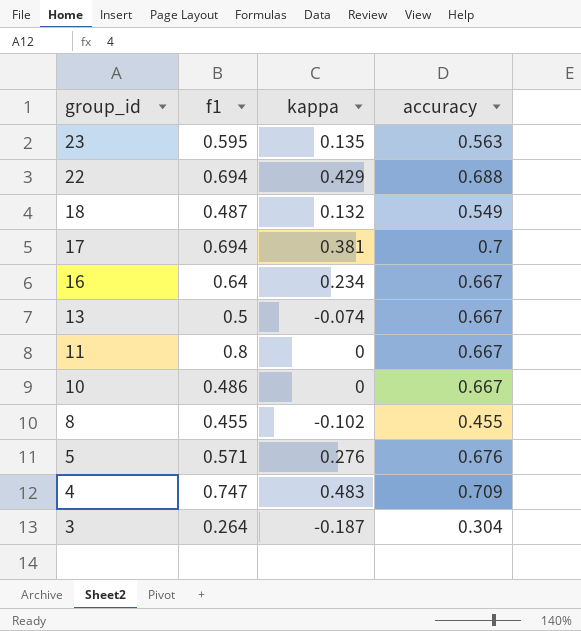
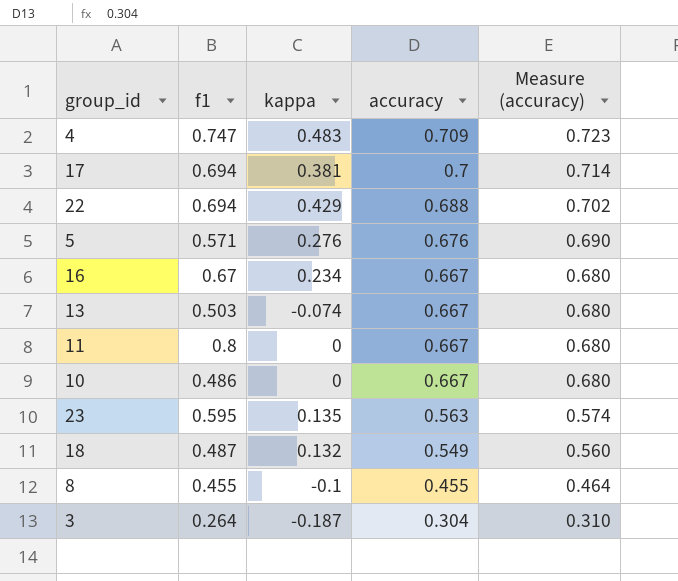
row order: group_id descending -> accuracy descending
column Measure (accuracy) | formula: none -> [accuracy] * 1.02
16 | f1: 0.64 -> 0.67
13 | f1: 0.5 -> 0.503
8 | kappa: -0.102 -> -0.1

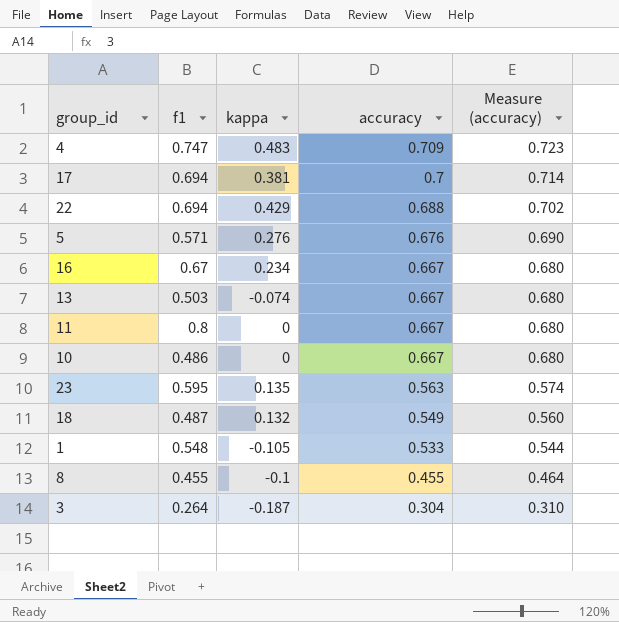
row 1: none -> 0.548 | -0.105 | 0.533 | 0.544

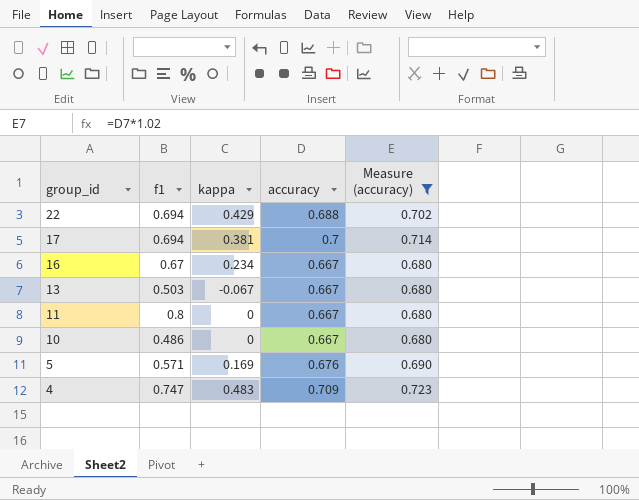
filter: none -> Measure (accuracy) >= 0.680
row order: accuracy descending -> group_id descending
13 | kappa: -0.074 -> -0.067
5 | kappa: 0.276 -> 0.169

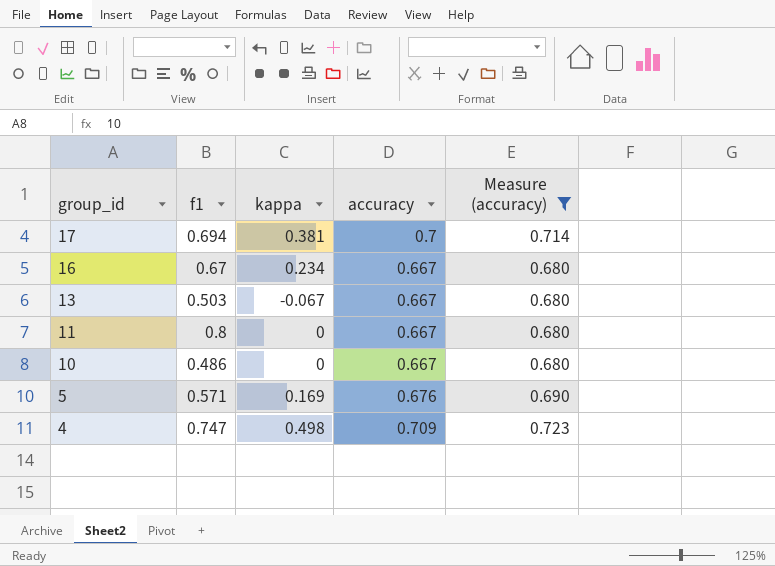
row 22: 0.694 | 0.429 | 0.688 | 0.702 -> none
4 | kappa: 0.483 -> 0.498

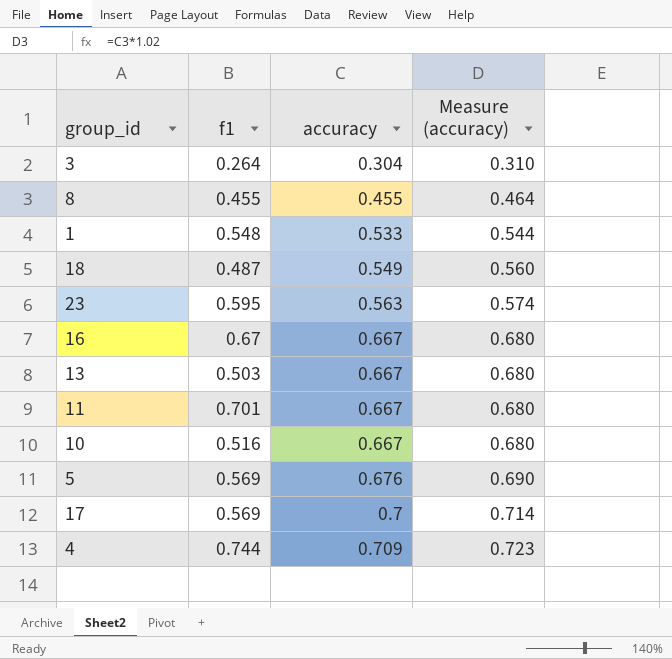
filter: Measure (accuracy) >= 0.680 -> none
row order: group_id descending -> accuracy ascending
column kappa | position: 3 -> none
11 | f1: 0.8 -> 0.701
10 | f1: 0.486 -> 0.516
5 | f1: 0.571 -> 0.569
17 | f1: 0.694 -> 0.569
4 | f1: 0.747 -> 0.744

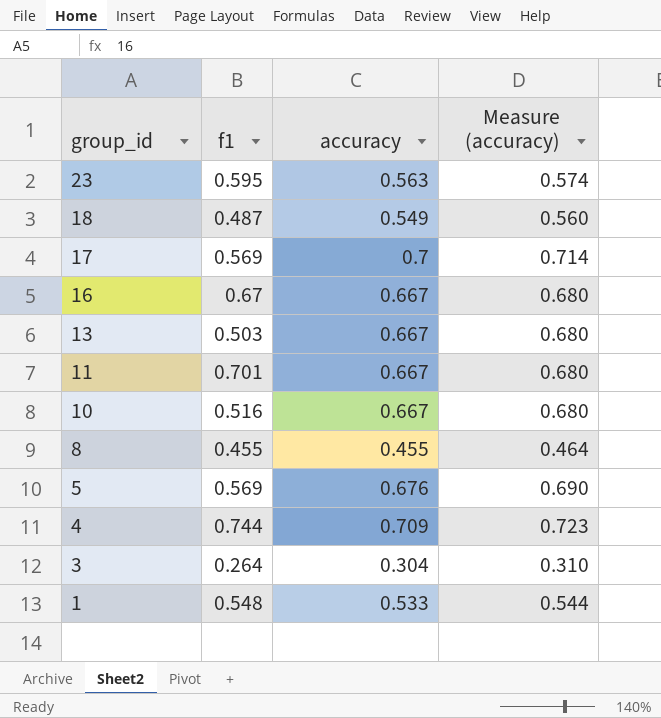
row order: accuracy ascending -> group_id descending

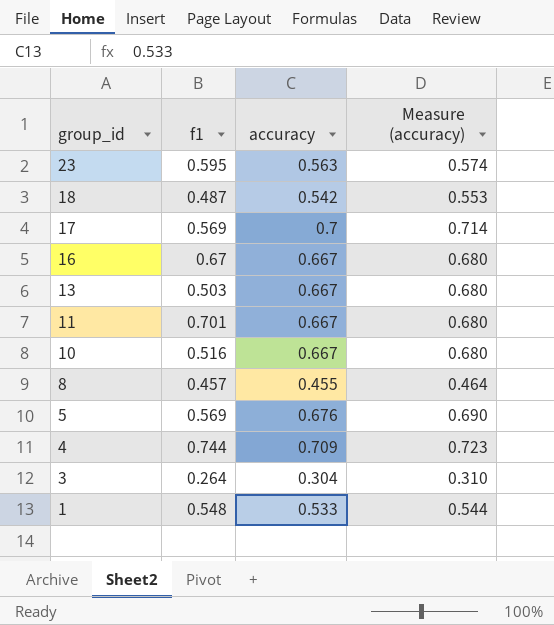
18 | accuracy: 0.549 -> 0.542
18 | Measure (accuracy): 0.560 -> 0.553
8 | f1: 0.455 -> 0.457

